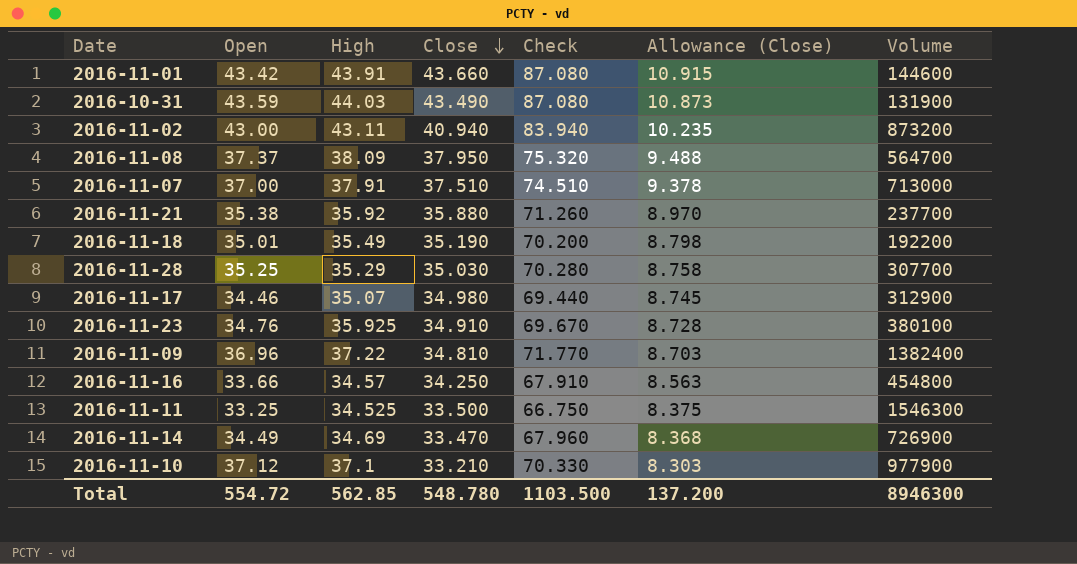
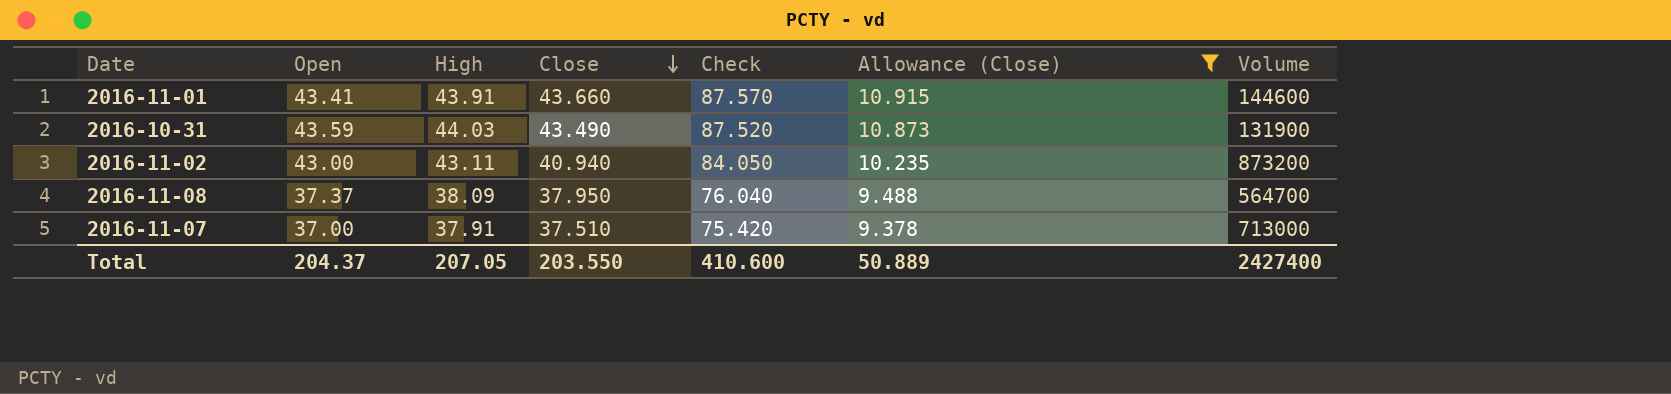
filter: none -> Allowance (Close) >= 9.378
column Check | formula: [Open] + [Close] -> [High] + [Close]
2016-11-01 | Open: 43.42 -> 43.41
Total | Open: 554.72 -> 204.37
Total | High: 562.85 -> 207.05
Total | Close: 548.780 -> 203.550
Total | Check: 1103.500 -> 410.600
Total | Allowance (Close): 137.200 -> 50.889
Total | Volume: 8946300 -> 2427400

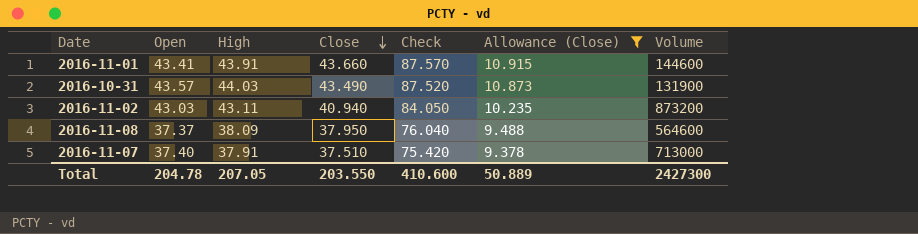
2016-10-31 | Open: 43.59 -> 43.57
2016-11-02 | Open: 43.00 -> 43.03
2016-11-08 | Volume: 564700 -> 564600
2016-11-07 | Open: 37.00 -> 37.40
Total | Open: 204.37 -> 204.78
Total | Volume: 2427400 -> 2427300

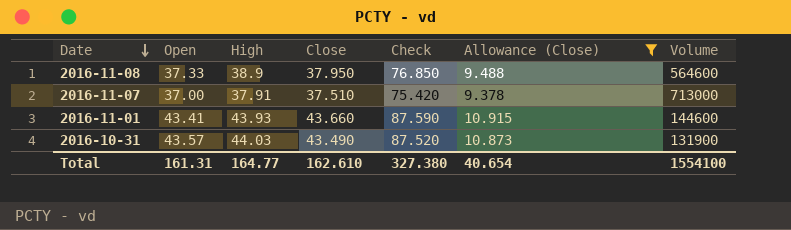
row order: Close descending -> Date descending
row 2016-11-02: 43.03 | 43.11 | 40.940 | 84.050 | 10.235 | 873200 -> none
2016-11-08 | Open: 37.37 -> 37.33
2016-11-08 | High: 38.09 -> 38.9
2016-11-08 | Check: 76.040 -> 76.850
2016-11-07 | Open: 37.40 -> 37.00
2016-11-01 | High: 43.91 -> 43.93
2016-11-01 | Check: 87.570 -> 87.590
Total | Open: 204.78 -> 161.31
Total | High: 207.05 -> 164.77
Total | Close: 203.550 -> 162.610
Total | Check: 410.600 -> 327.380
Total | Allowance (Close): 50.889 -> 40.654
Total | Volume: 2427300 -> 1554100

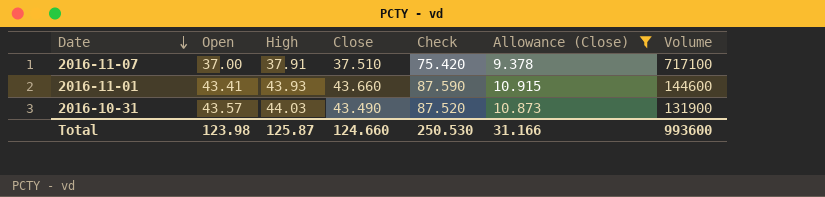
row 2016-11-08: 37.33 | 38.9 | 37.950 | 76.850 | 9.488 | 564600 -> none
2016-11-07 | Volume: 713000 -> 717100
Total | Open: 161.31 -> 123.98
Total | High: 164.77 -> 125.87
Total | Close: 162.610 -> 124.660
Total | Check: 327.380 -> 250.530
Total | Allowance (Close): 40.654 -> 31.166
Total | Volume: 1554100 -> 993600

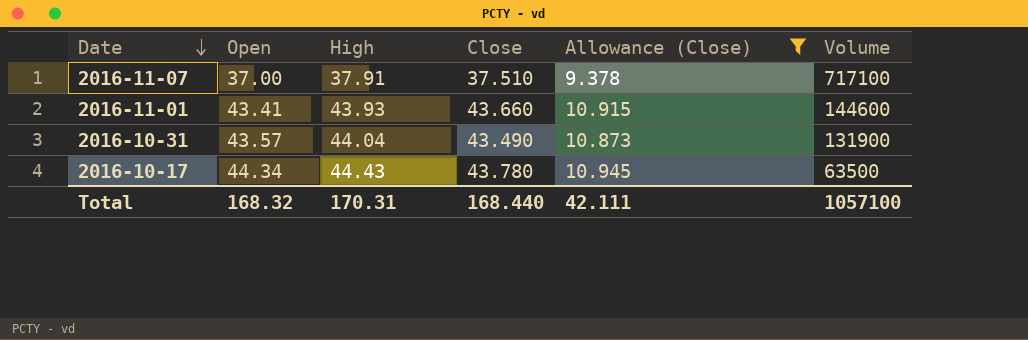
column Check | formula: [High] + [Close] -> none
2016-10-31 | High: 44.03 -> 44.04
row 2016-10-17: none -> 44.34 | 44.43 | 43.780 | 10.945 | 63500
Total | Open: 123.98 -> 168.32
Total | High: 125.87 -> 170.31
Total | Close: 124.660 -> 168.440
Total | Allowance (Close): 31.166 -> 42.111
Total | Volume: 993600 -> 1057100

